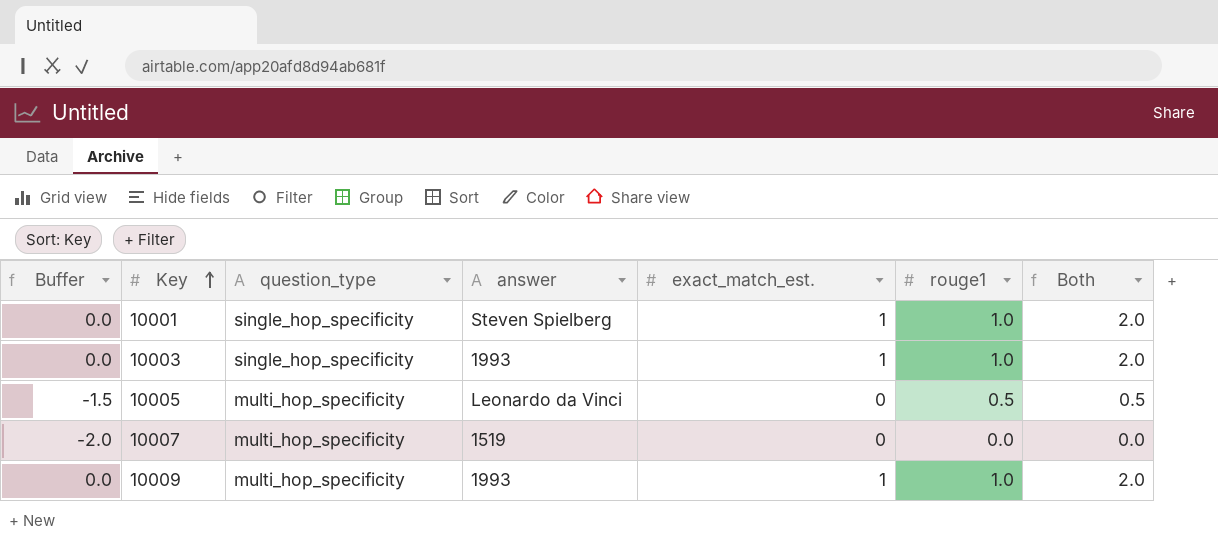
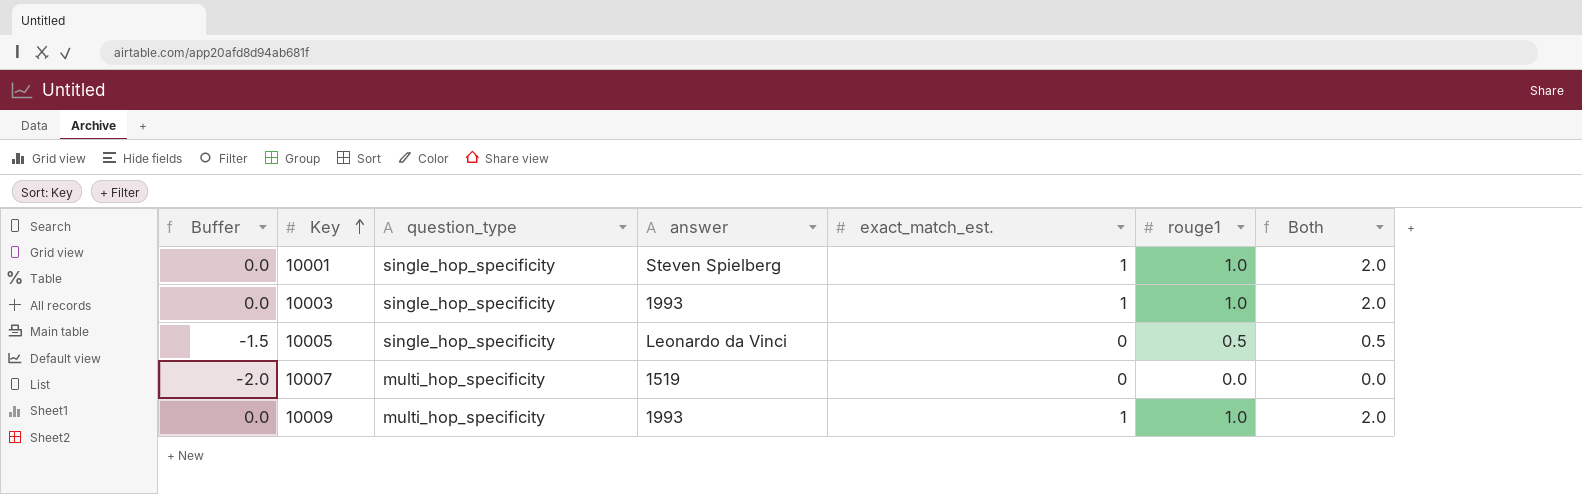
10005 | question_type: multi_hop_specificity -> single_hop_specificity

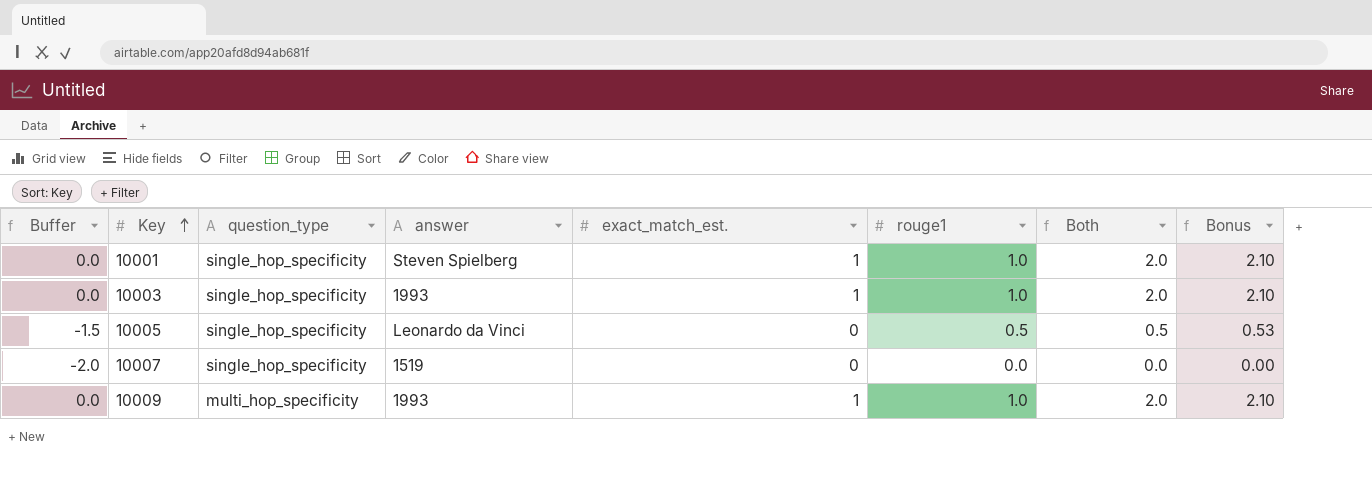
column Bonus | formula: none -> [Both] * 1.05
10007 | question_type: multi_hop_specificity -> single_hop_specificity

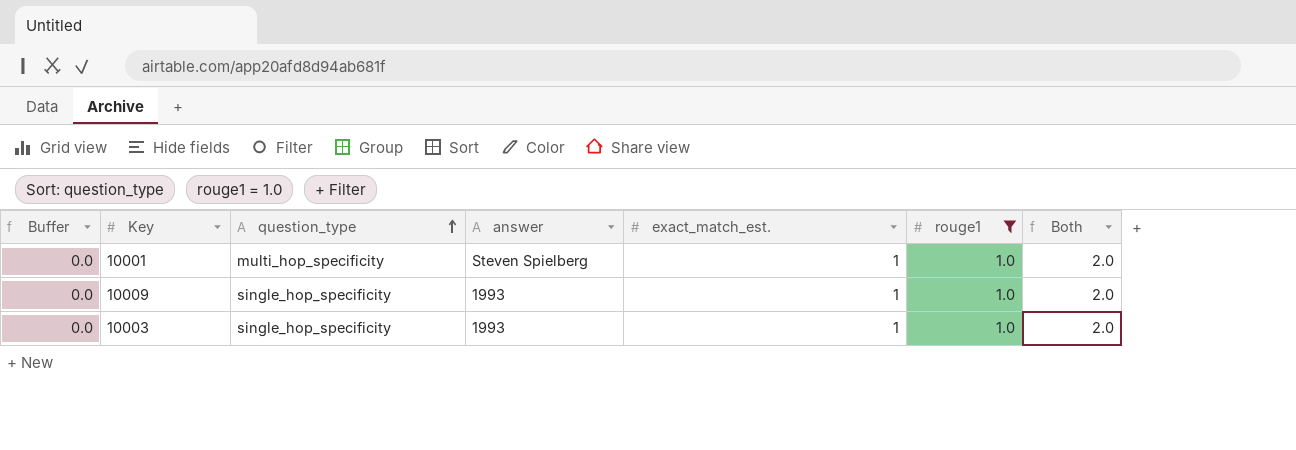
filter: none -> rouge1 = 1.0
row order: Key ascending -> question_type ascending
column Bonus | formula: [Both] * 1.05 -> none
10001 | question_type: single_hop_specificity -> multi_hop_specificity
10009 | question_type: multi_hop_specificity -> single_hop_specificity

